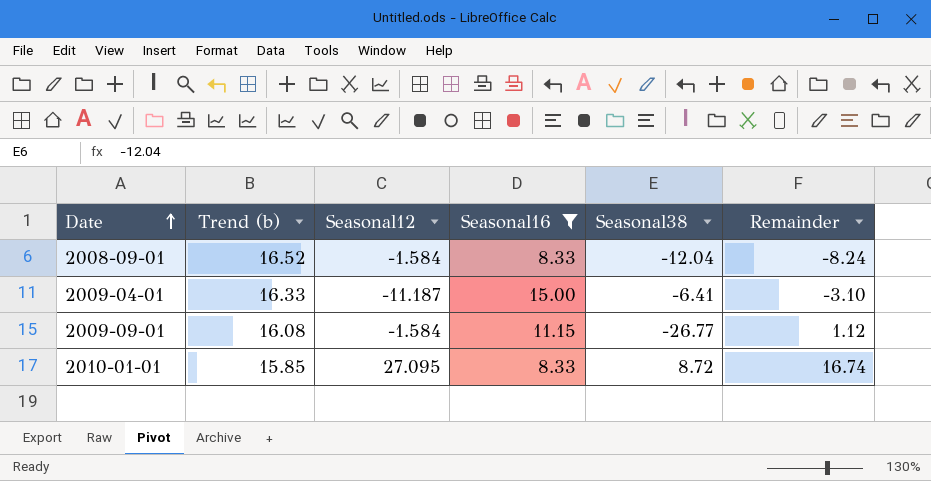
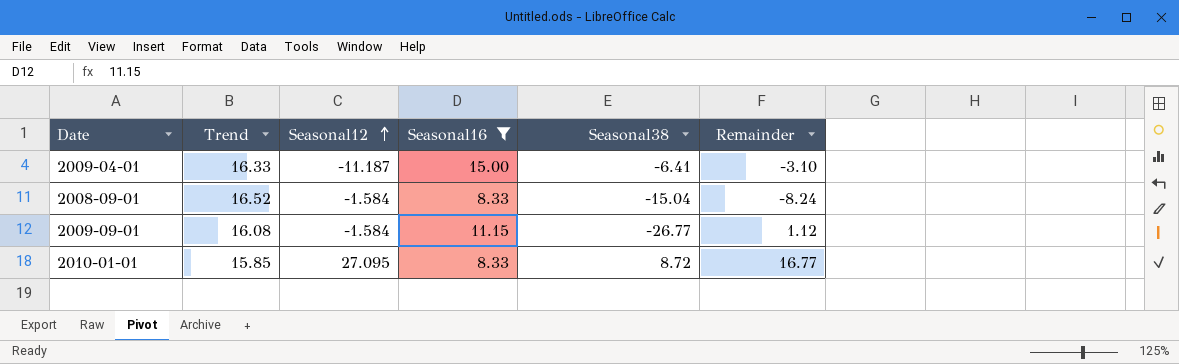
row order: Date ascending -> Seasonal12 ascending
column name: Trend (b) -> Trend
2008-09-01 | Seasonal38: -12.04 -> -15.04
2010-01-01 | Remainder: 16.74 -> 16.77

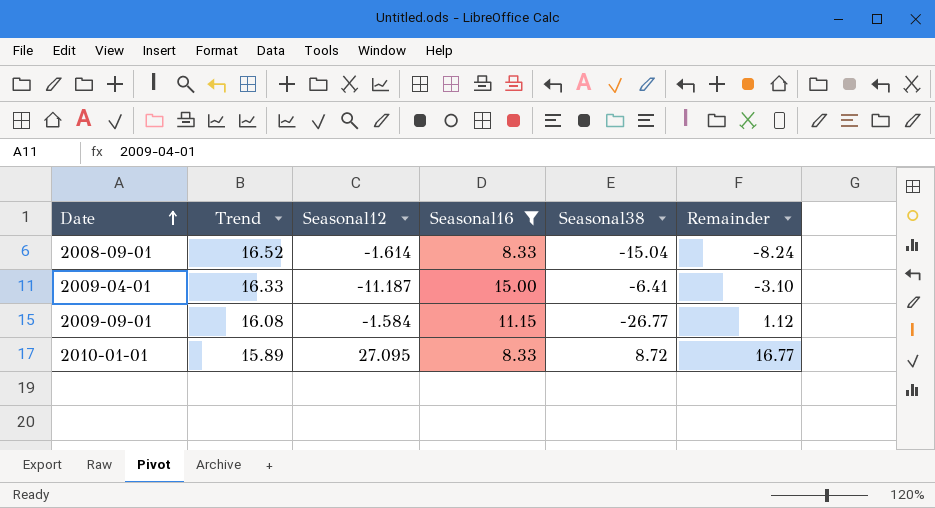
row order: Seasonal12 ascending -> Date ascending
2008-09-01 | Seasonal12: -1.584 -> -1.614
2010-01-01 | Trend: 15.85 -> 15.89

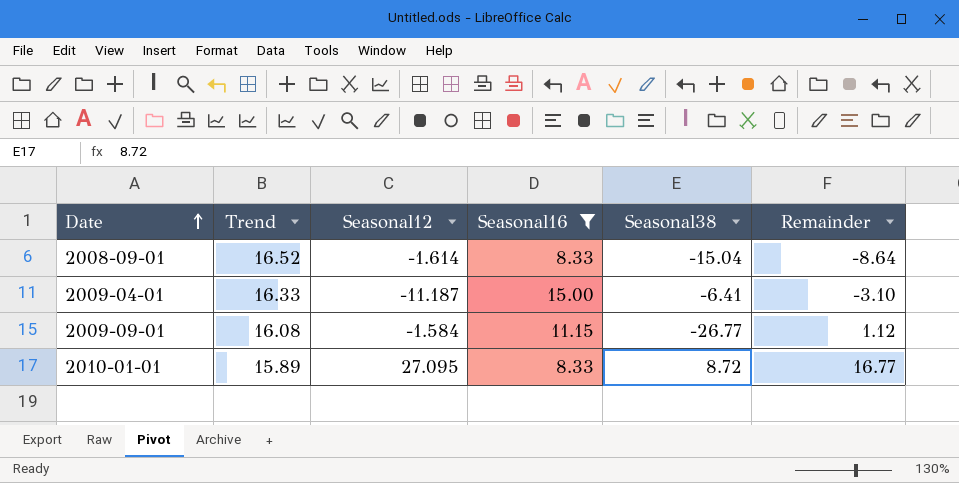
2008-09-01 | Remainder: -8.24 -> -8.64

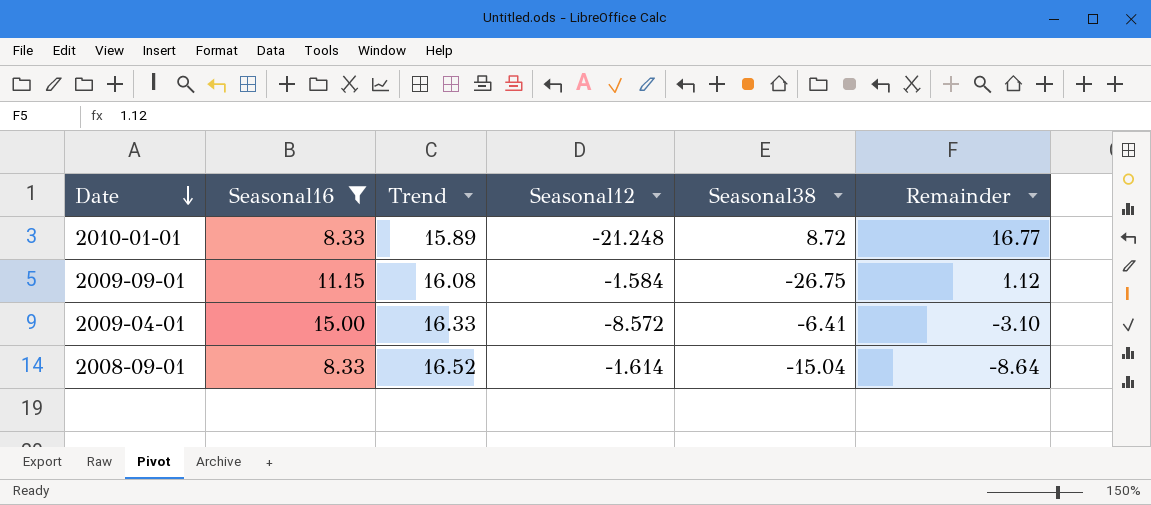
row order: Date ascending -> Date descending
column Seasonal16 | position: 4 -> 2
2010-01-01 | Seasonal12: 27.095 -> -21.248
2009-09-01 | Seasonal38: -26.77 -> -26.75
2009-04-01 | Seasonal12: -11.187 -> -8.572

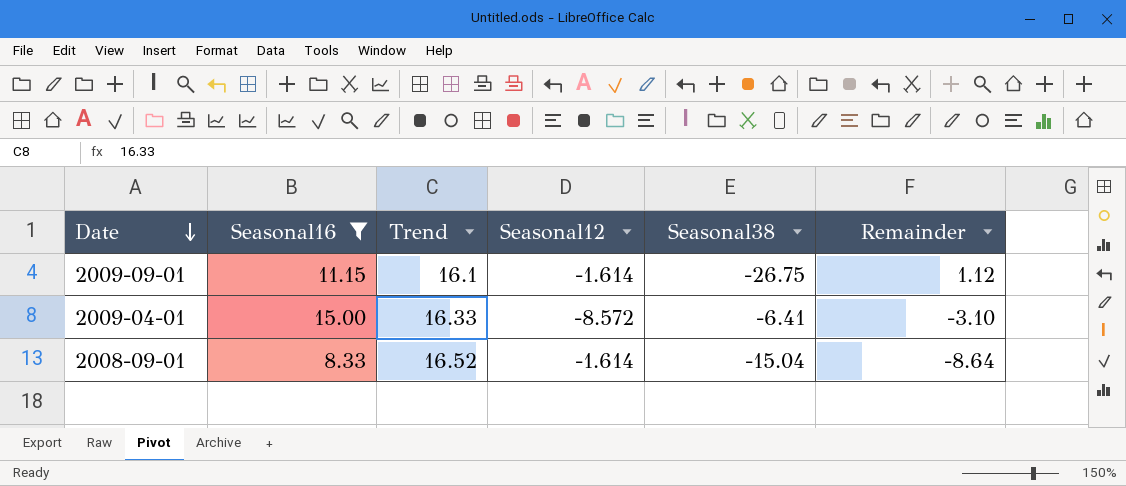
row 2010-01-01: 8.33 | 15.89 | -21.248 | 8.72 | 16.77 -> none
2009-09-01 | Trend: 16.08 -> 16.1
2009-09-01 | Seasonal12: -1.584 -> -1.614

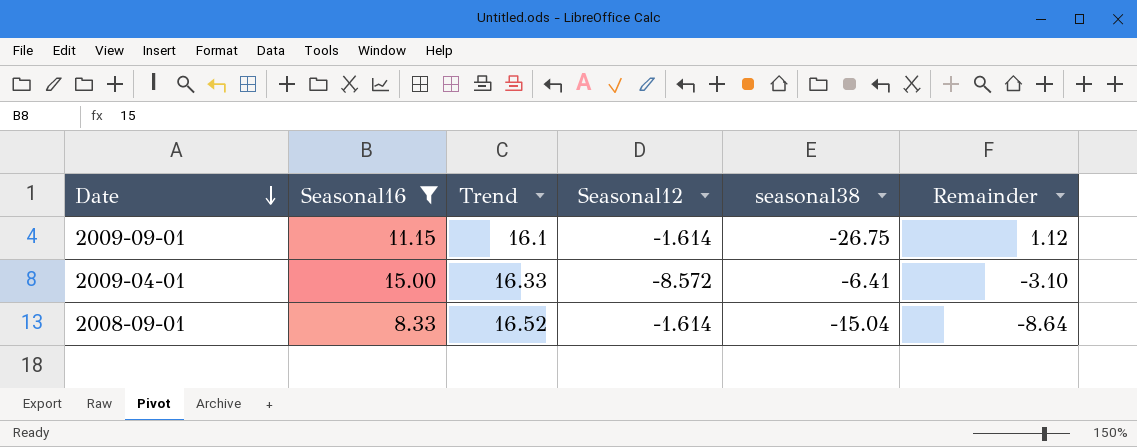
column name: Seasonal38 -> seasonal38

